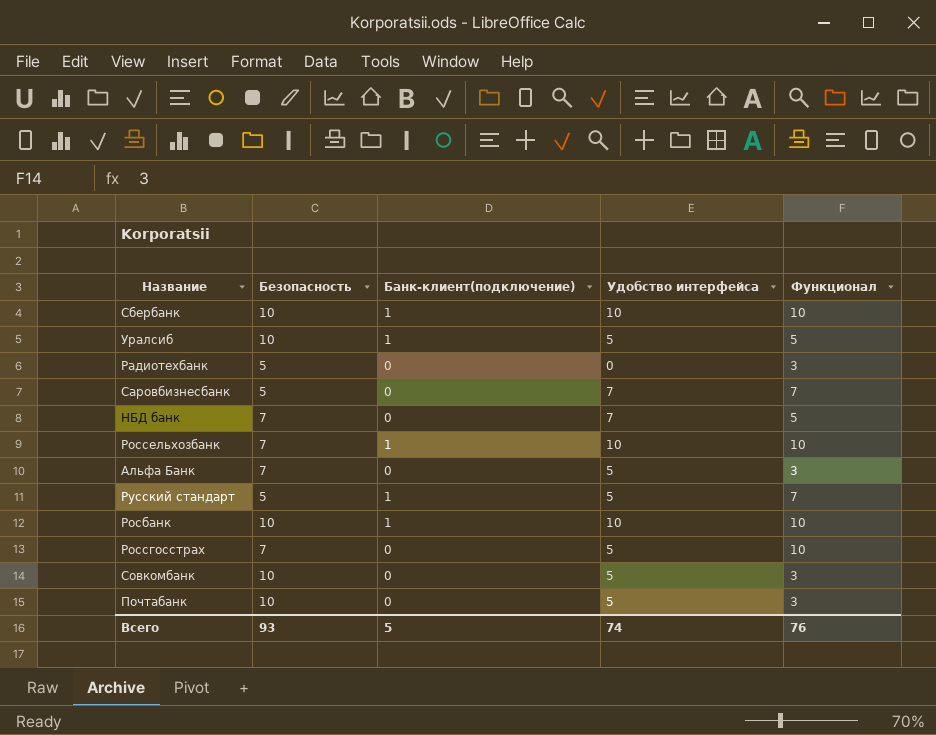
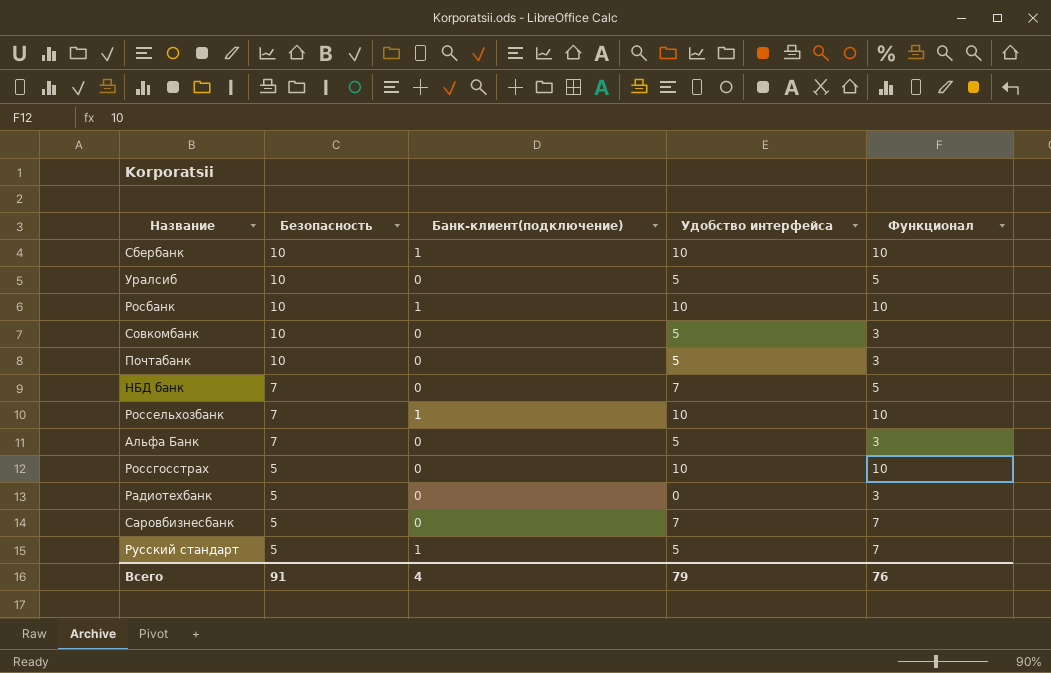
row order: none -> Безопасность descending
Уралсиб | Банк-клиент(подключение): 1 -> 0
Россгосстрах | Безопасность: 7 -> 5
Россгосстрах | Удобство интерфейса: 5 -> 10
Всего | Безопасность: 93 -> 91
Всего | Банк-клиент(подключение): 5 -> 4
Всего | Удобство интерфейса: 74 -> 79

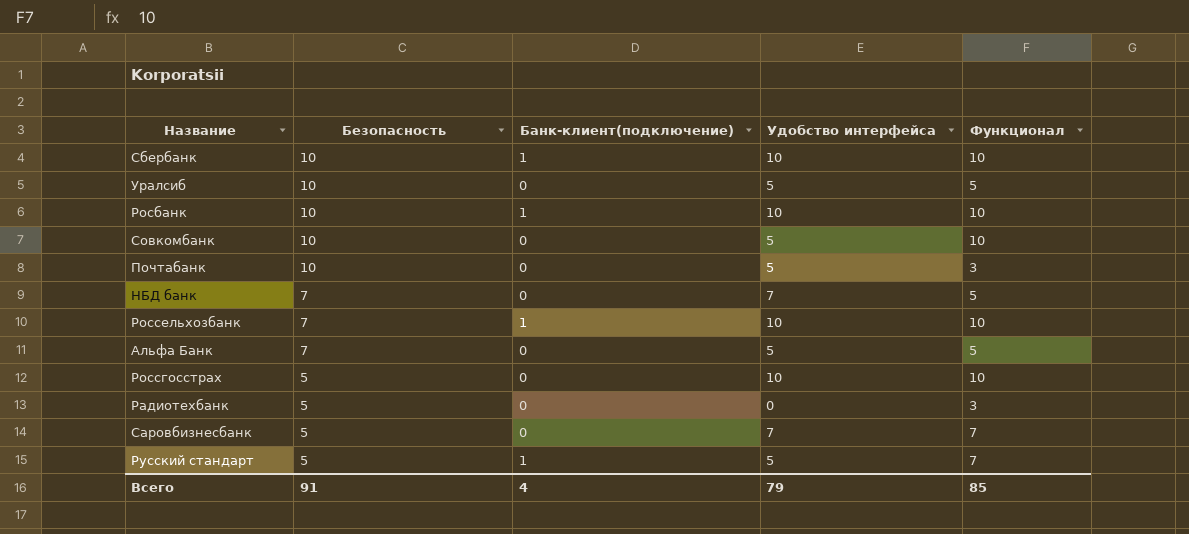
Совкомбанк | Функционал: 3 -> 10
Альфа Банк | Функционал: 3 -> 5
Всего | Функционал: 76 -> 85

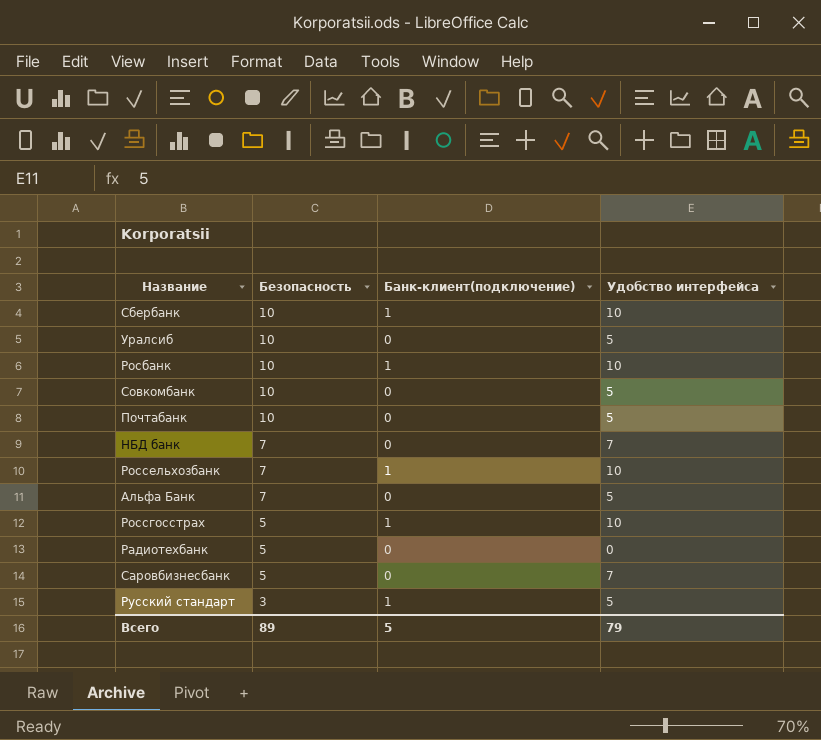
column Функционал | position: 5 -> none
Россгосстрах | Банк-клиент(подключение): 0 -> 1
Русский стандарт | Безопасность: 5 -> 3
Всего | Безопасность: 91 -> 89
Всего | Банк-клиент(подключение): 4 -> 5

